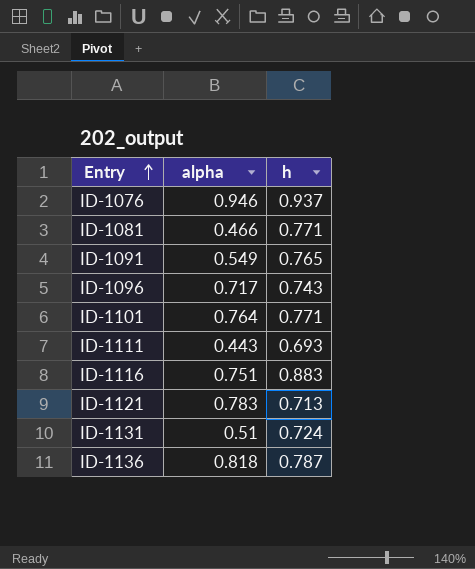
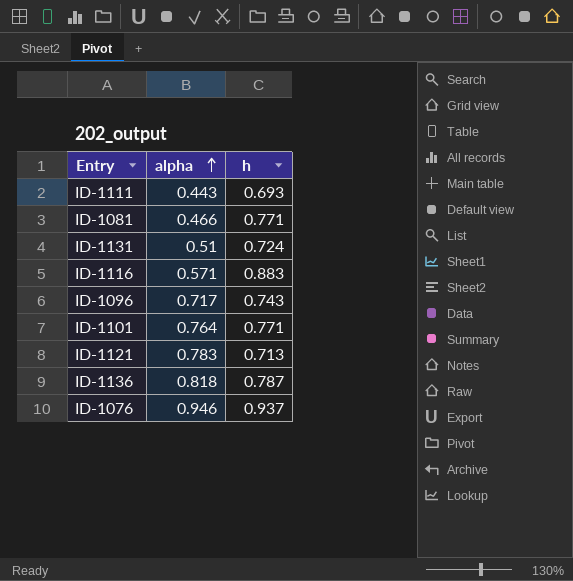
row order: Entry ascending -> alpha ascending
row ID-1091: 0.549 | 0.765 -> none
ID-1116 | alpha: 0.751 -> 0.571

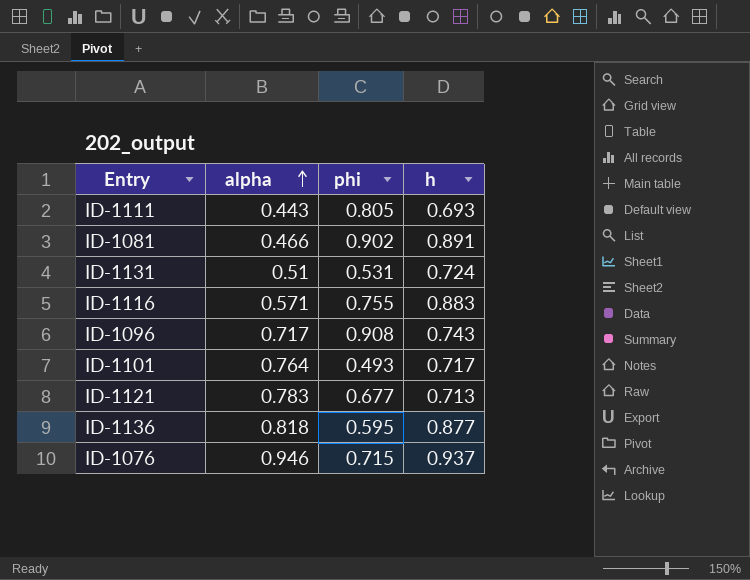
column phi | position: none -> 3
ID-1081 | h: 0.771 -> 0.891
ID-1101 | h: 0.771 -> 0.717
ID-1136 | h: 0.787 -> 0.877

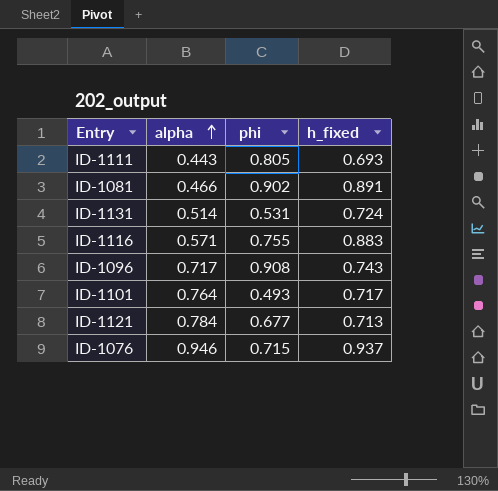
column name: h -> h_fixed
row ID-1136: 0.818 | 0.595 | 0.877 -> none
ID-1131 | alpha: 0.51 -> 0.514
ID-1121 | alpha: 0.783 -> 0.784

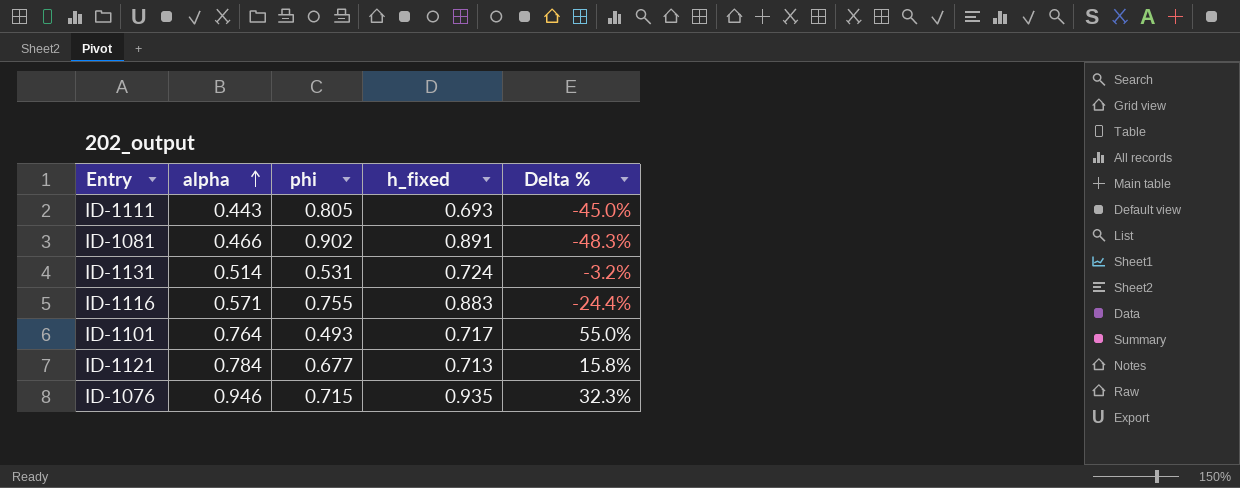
column Delta % | formula: none -> ([alpha] - [phi]) / [phi]
row ID-1096: 0.717 | 0.908 | 0.743 -> none
ID-1076 | h_fixed: 0.937 -> 0.935

